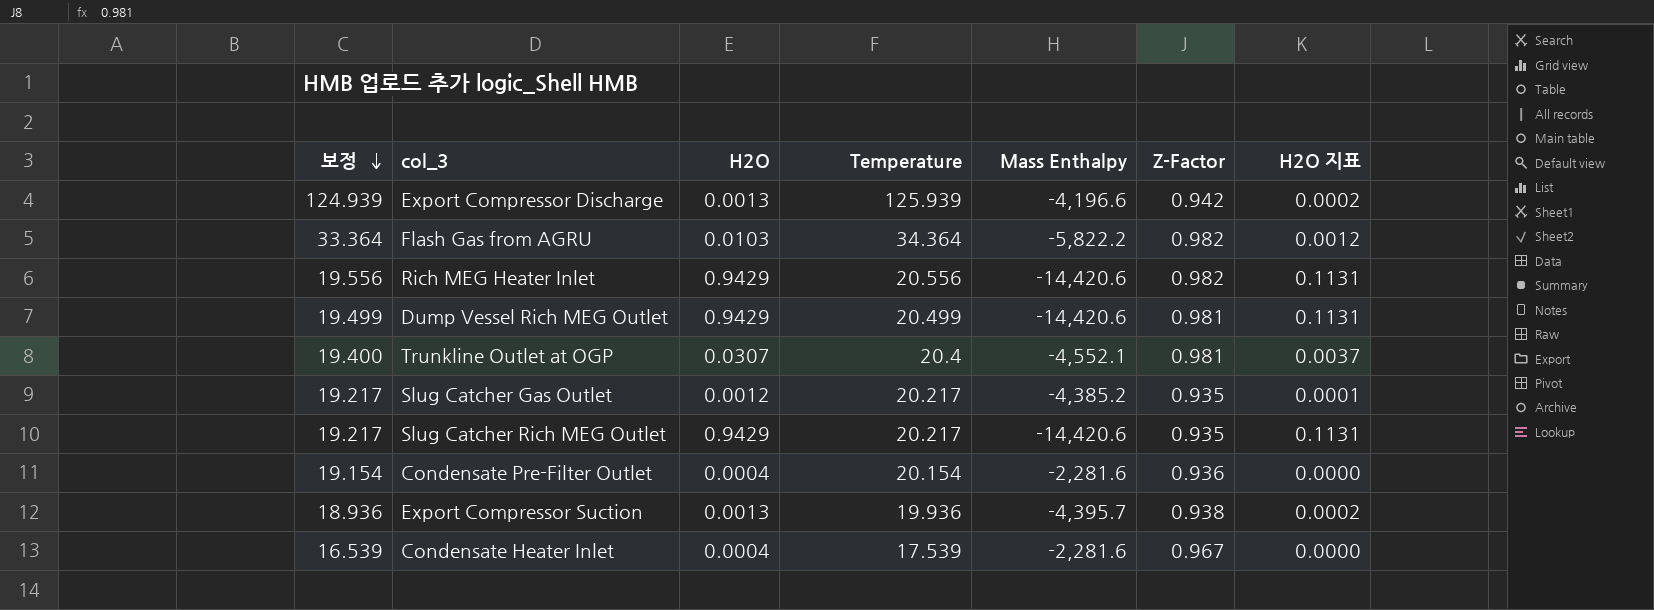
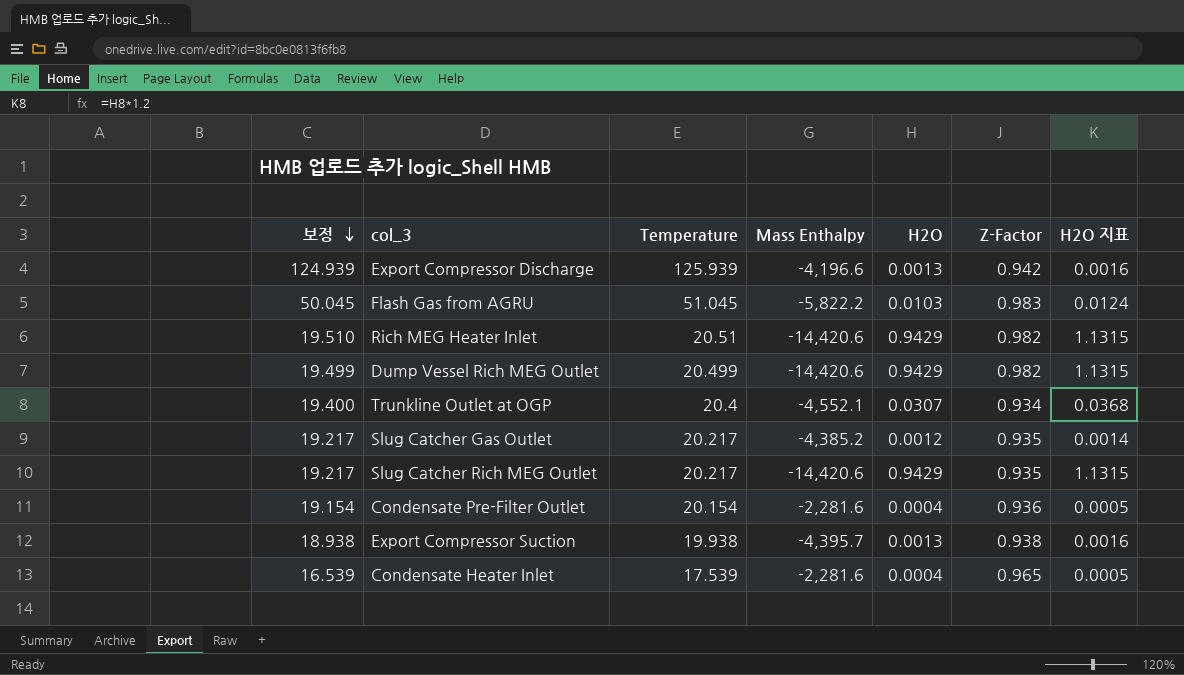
column H2O | position: 3 -> 5
column H2O 지표 | formula: [H2O] * 0.12 -> [H2O] * 1.2
Flash Gas from AGRU | 보정: 33.364 -> 50.045
Flash Gas from AGRU | Temperature: 34.364 -> 51.045
Flash Gas from AGRU | Z-Factor: 0.982 -> 0.983
Rich MEG Heater Inlet | 보정: 19.556 -> 19.510
Rich MEG Heater Inlet | Temperature: 20.556 -> 20.51
Dump Vessel Rich MEG Outlet | Z-Factor: 0.981 -> 0.982
Trunkline Outlet at OGP | Z-Factor: 0.981 -> 0.934
Export Compressor Suction | 보정: 18.936 -> 18.938
Export Compressor Suction | Temperature: 19.936 -> 19.938
Condensate Heater Inlet | Z-Factor: 0.967 -> 0.965

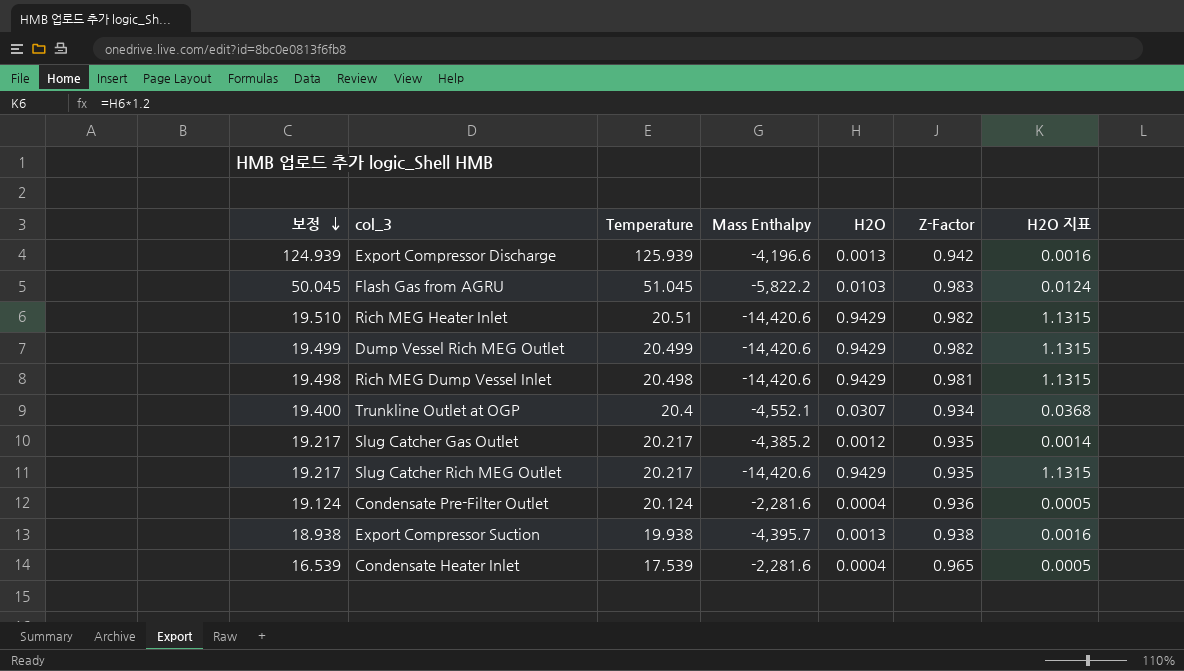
row Rich MEG Dump Vessel Inlet: none -> 19.498 | 20.498 | -14,420.6 | 0.9429 | 0.981 | 1.1315
Condensate Pre-Filter Outlet | 보정: 19.154 -> 19.124
Condensate Pre-Filter Outlet | Temperature: 20.154 -> 20.124

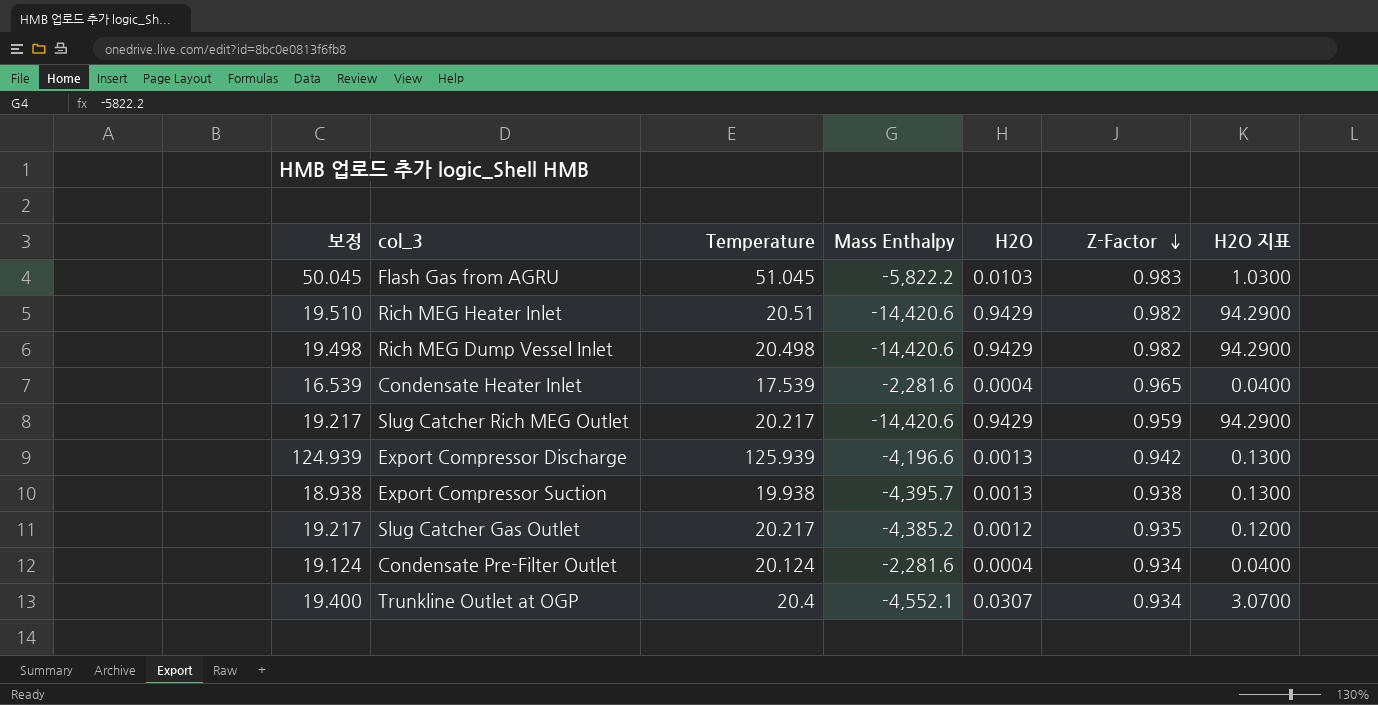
row order: 보정 descending -> Z-Factor descending
column H2O 지표 | formula: [H2O] * 1.2 -> [H2O] * 100
row Dump Vessel Rich MEG Outlet: 19.499 | 20.499 | -14,420.6 | 0.9429 | 0.982 | 1.1315 -> none
Rich MEG Dump Vessel Inlet | Z-Factor: 0.981 -> 0.982
Slug Catcher Rich MEG Outlet | Z-Factor: 0.935 -> 0.959
Condensate Pre-Filter Outlet | Z-Factor: 0.936 -> 0.934

